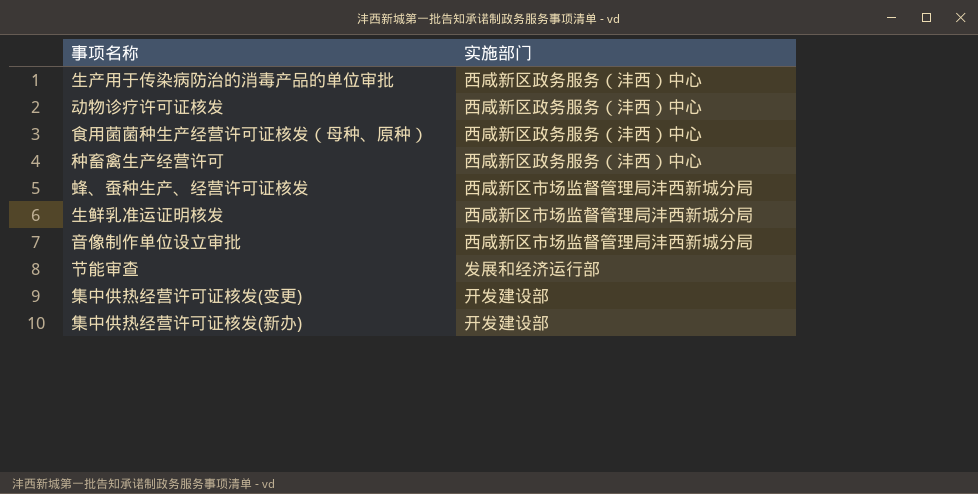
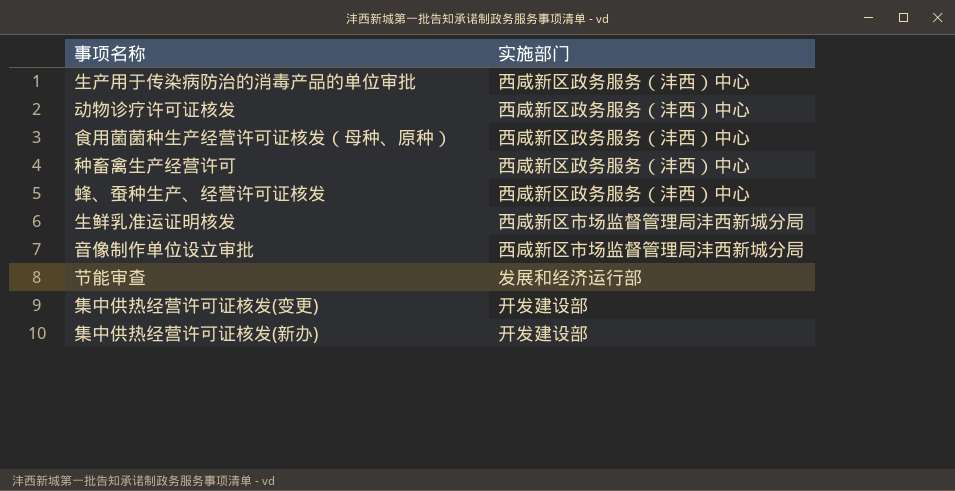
蜂、蚕种生产、经营许可证核发 | 实施部门: 西咸新区市场监督管理局沣西新城分局 -> 西咸新区政务服务（沣西）中心

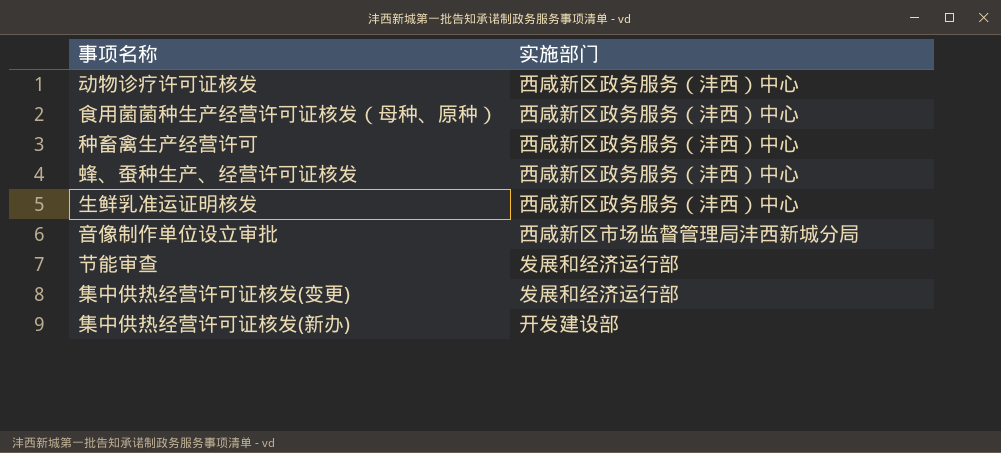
row 生产用于传染病防治的消毒产品的单位审批: 西咸新区政务服务（沣西）中心 -> none
生鲜乳准运证明核发 | 实施部门: 西咸新区市场监督管理局沣西新城分局 -> 西咸新区政务服务（沣西）中心
集中供热经营许可证核发(变更) | 实施部门: 开发建设部 -> 发展和经济运行部

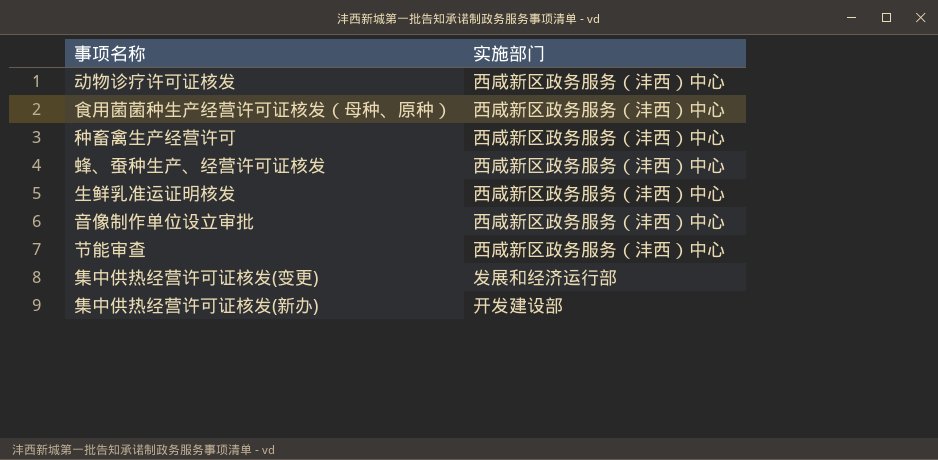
音像制作单位设立审批 | 实施部门: 西咸新区市场监督管理局沣西新城分局 -> 西咸新区政务服务（沣西）中心
节能审查 | 实施部门: 发展和经济运行部 -> 西咸新区政务服务（沣西）中心

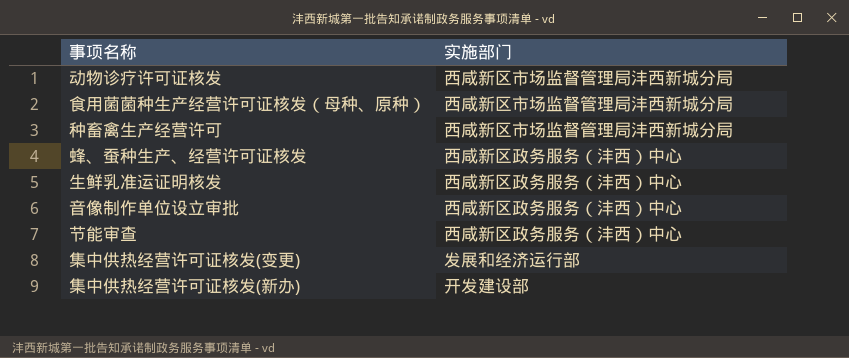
动物诊疗许可证核发 | 实施部门: 西咸新区政务服务（沣西）中心 -> 西咸新区市场监督管理局沣西新城分局
食用菌菌种生产经营许可证核发（母种、原种） | 实施部门: 西咸新区政务服务（沣西）中心 -> 西咸新区市场监督管理局沣西新城分局
种畜禽生产经营许可 | 实施部门: 西咸新区政务服务（沣西）中心 -> 西咸新区市场监督管理局沣西新城分局

